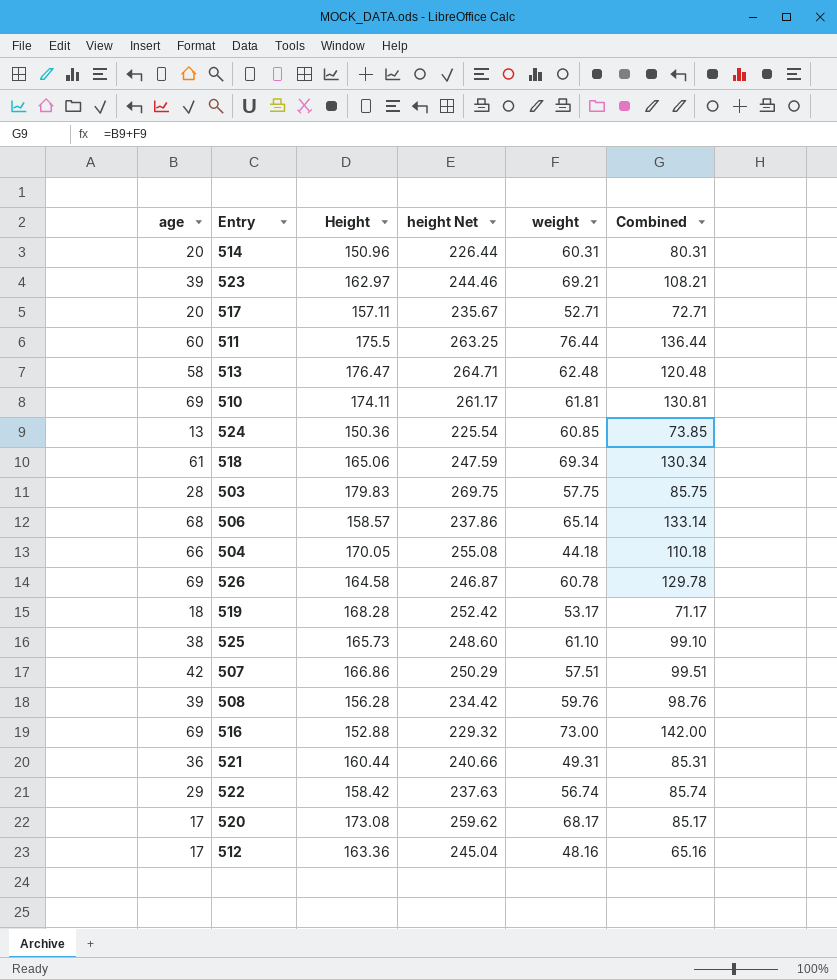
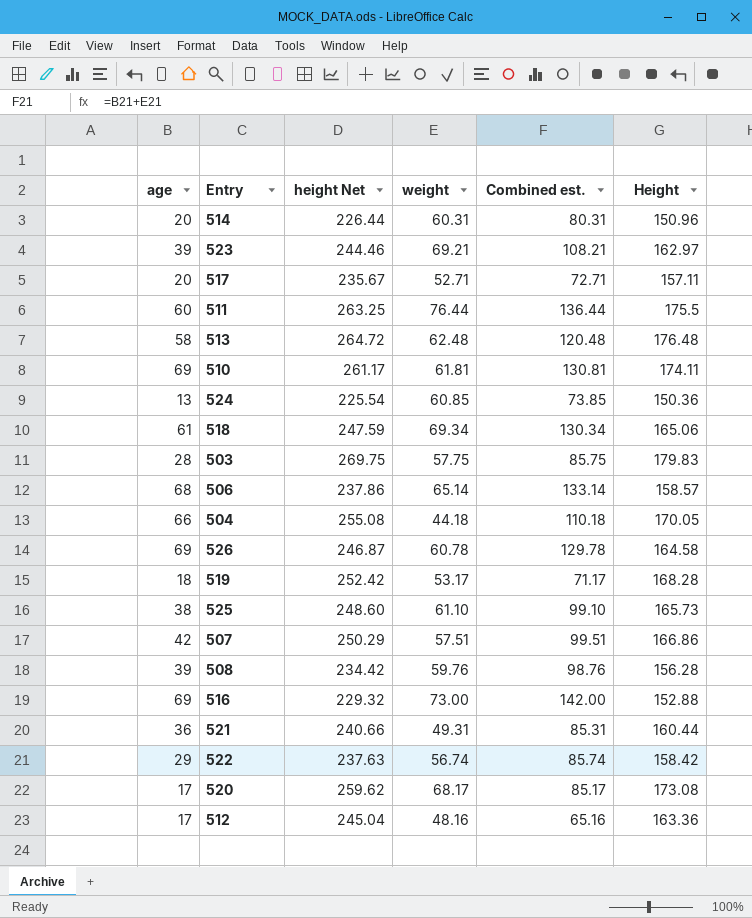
column name: Combined -> Combined est.
column Height | position: 3 -> 6
513 | height Net: 264.71 -> 264.72
513 | Height: 176.47 -> 176.48

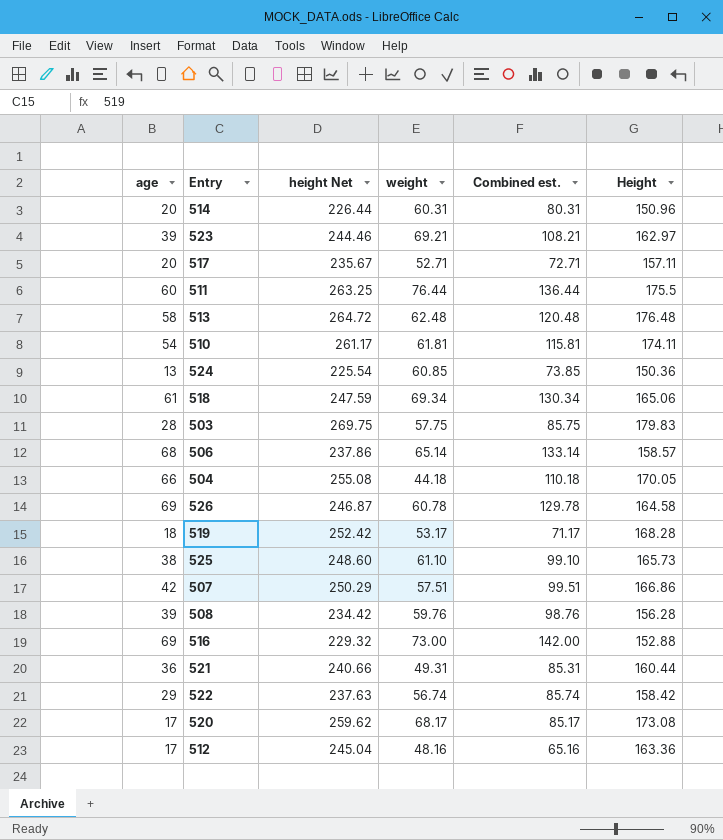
510 | age: 69 -> 54
510 | Combined est.: 130.81 -> 115.81

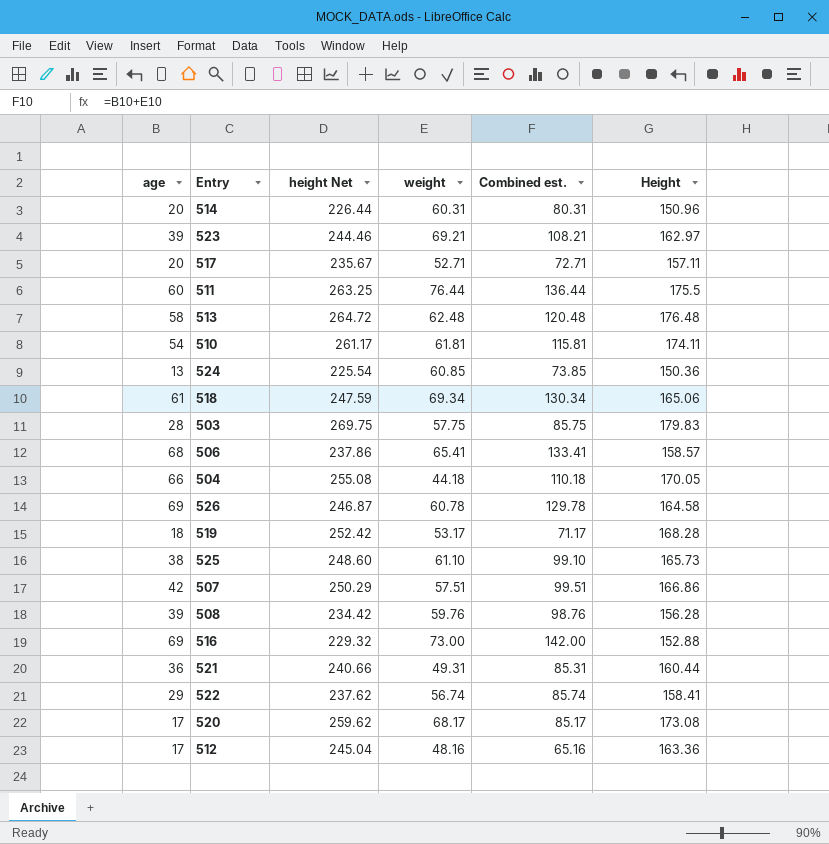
506 | weight: 65.14 -> 65.41
506 | Combined est.: 133.14 -> 133.41
522 | height Net: 237.63 -> 237.62
522 | Height: 158.42 -> 158.41

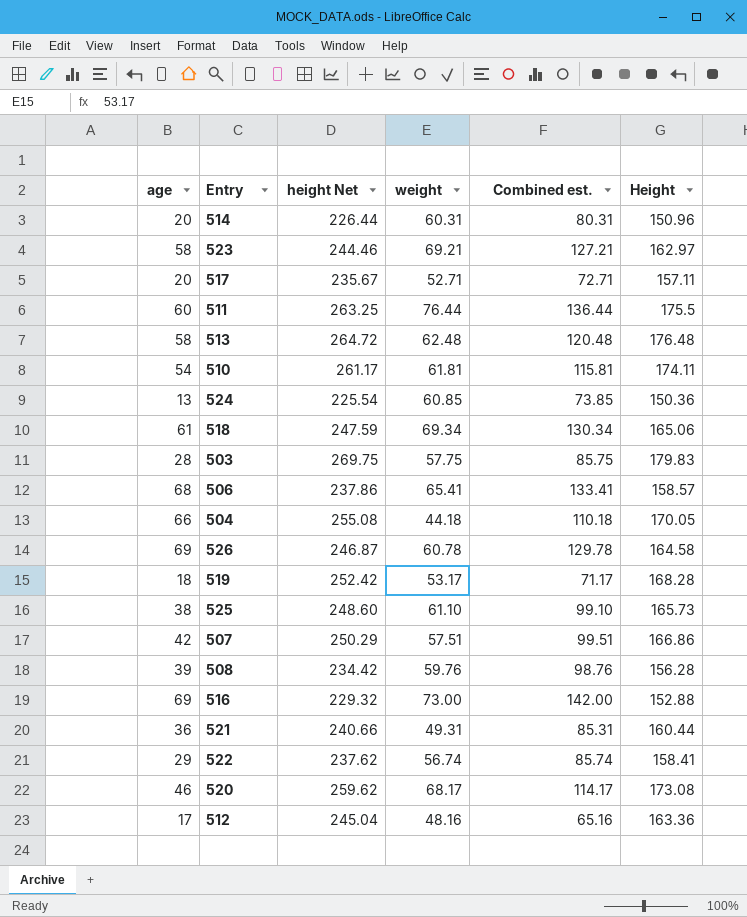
523 | age: 39 -> 58
523 | Combined est.: 108.21 -> 127.21
520 | age: 17 -> 46
520 | Combined est.: 85.17 -> 114.17

